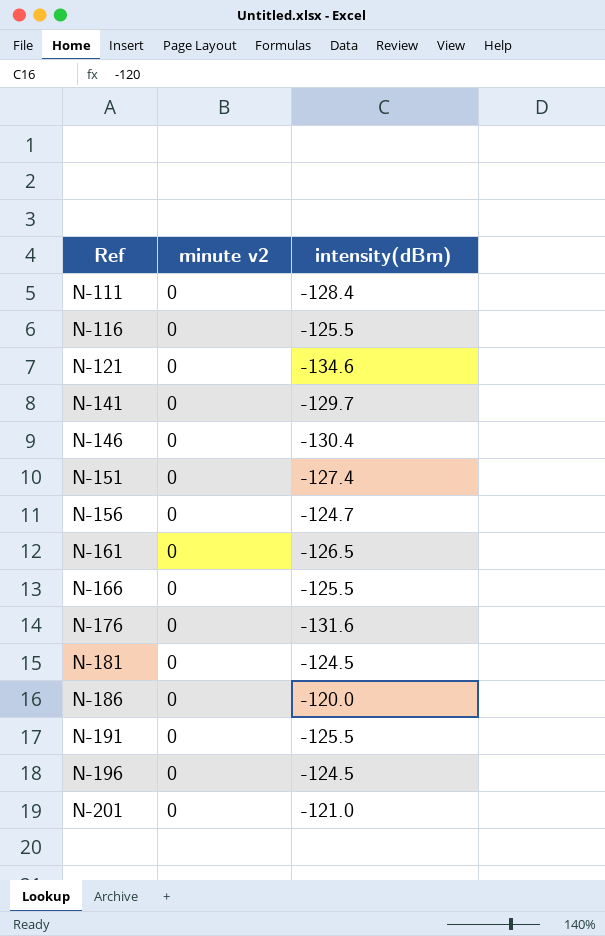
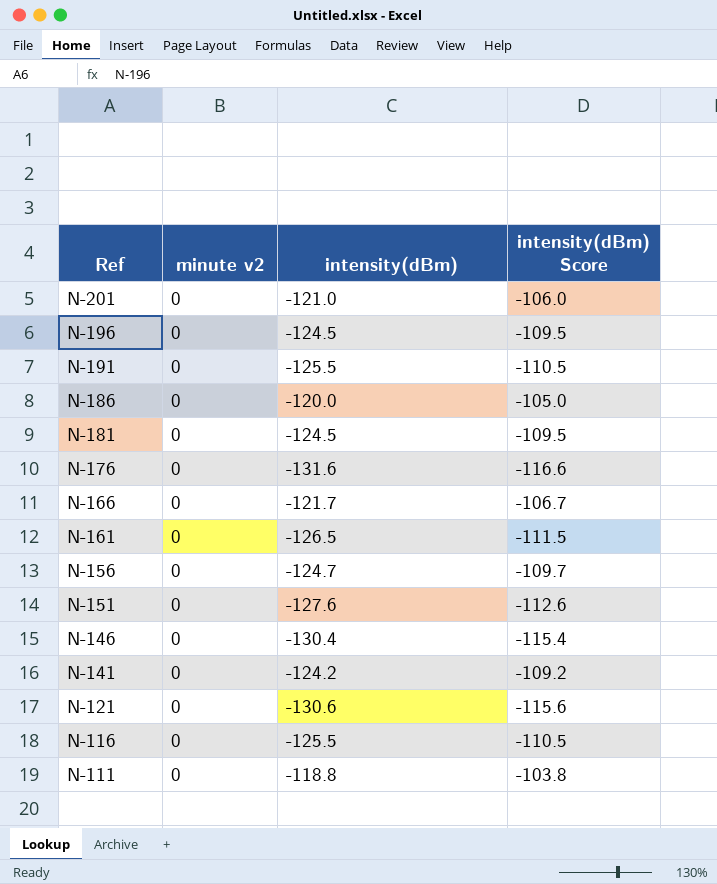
row order: Ref ascending -> Ref descending
column intensity(dBm) Score | formula: none -> [intensity(dBm)] + 15
N-166 | intensity(dBm): -125.5 -> -121.7
N-151 | intensity(dBm): -127.4 -> -127.6
N-141 | intensity(dBm): -129.7 -> -124.2
N-121 | intensity(dBm): -134.6 -> -130.6
N-111 | intensity(dBm): -128.4 -> -118.8

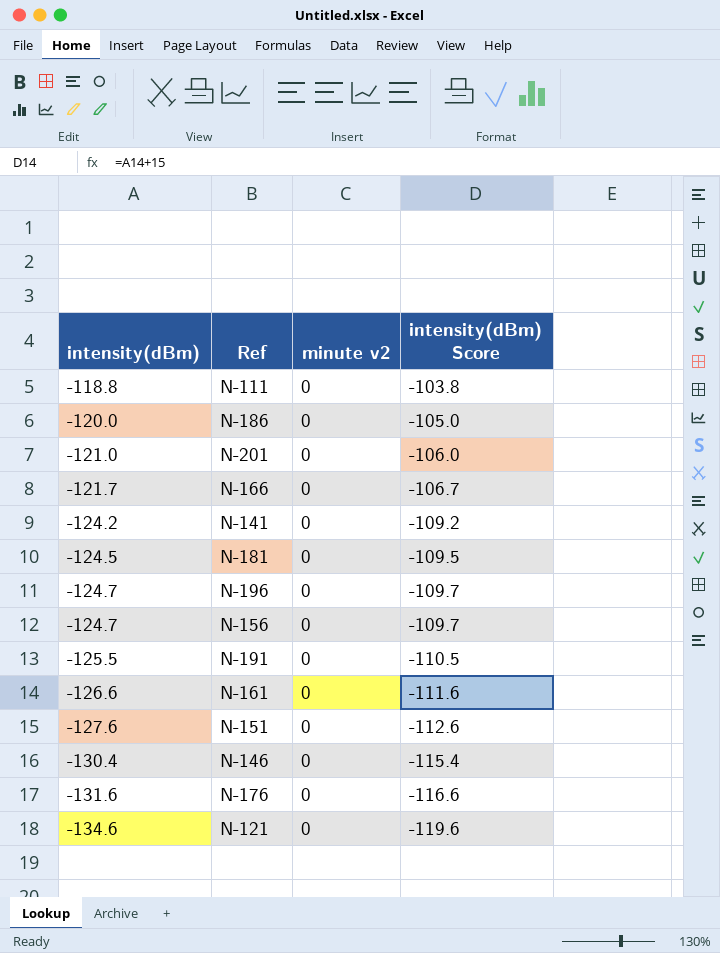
row order: Ref descending -> intensity(dBm) descending
column intensity(dBm) | position: 3 -> 1
row N-116: 0 | -125.5 | -110.5 -> none
N-196 | intensity(dBm): -124.5 -> -124.7
N-196 | intensity(dBm) Score: -109.5 -> -109.7
N-161 | intensity(dBm): -126.5 -> -126.6
N-161 | intensity(dBm) Score: -111.5 -> -111.6
N-121 | intensity(dBm): -130.6 -> -134.6
N-121 | intensity(dBm) Score: -115.6 -> -119.6

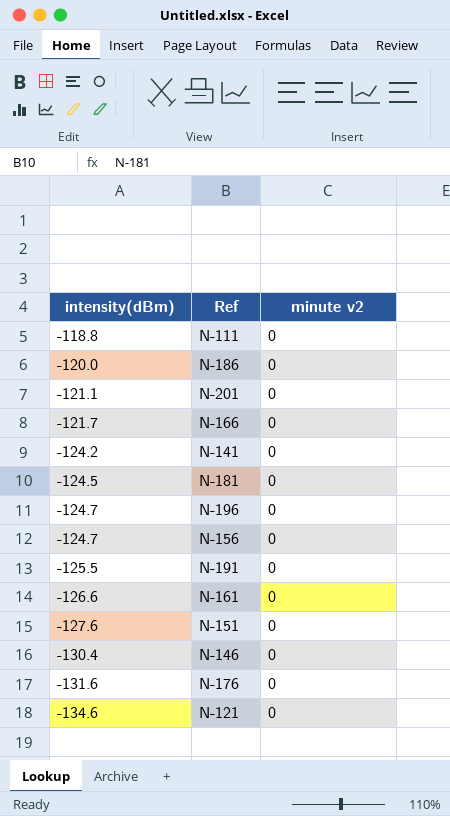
column intensity(dBm) Score | formula: [intensity(dBm)] + 15 -> none
N-201 | intensity(dBm): -121.0 -> -121.1

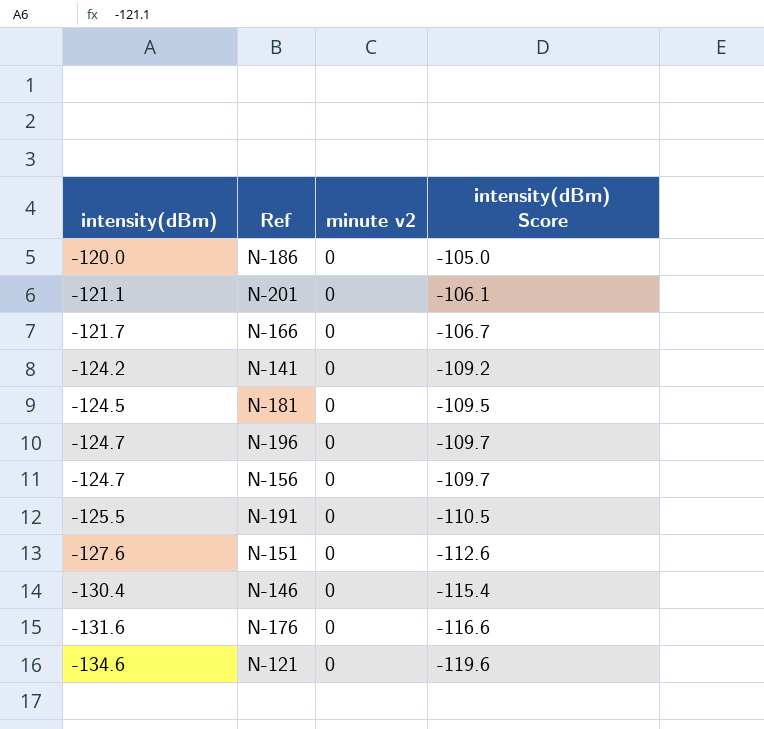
column intensity(dBm) Score | formula: none -> [intensity(dBm)] + 15
row N-111: -118.8 | 0 -> none
row N-161: -126.6 | 0 -> none

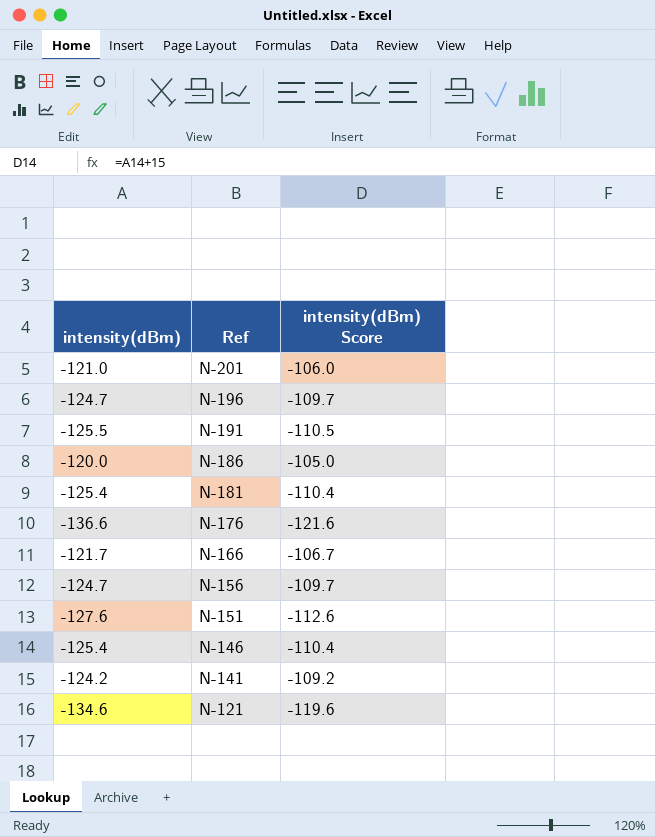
row order: intensity(dBm) descending -> Ref descending
column minute v2 | position: 3 -> none
N-201 | intensity(dBm): -121.1 -> -121.0
N-201 | intensity(dBm) Score: -106.1 -> -106.0
N-181 | intensity(dBm): -124.5 -> -125.4
N-181 | intensity(dBm) Score: -109.5 -> -110.4
N-176 | intensity(dBm): -131.6 -> -136.6
N-176 | intensity(dBm) Score: -116.6 -> -121.6
N-146 | intensity(dBm): -130.4 -> -125.4
N-146 | intensity(dBm) Score: -115.4 -> -110.4

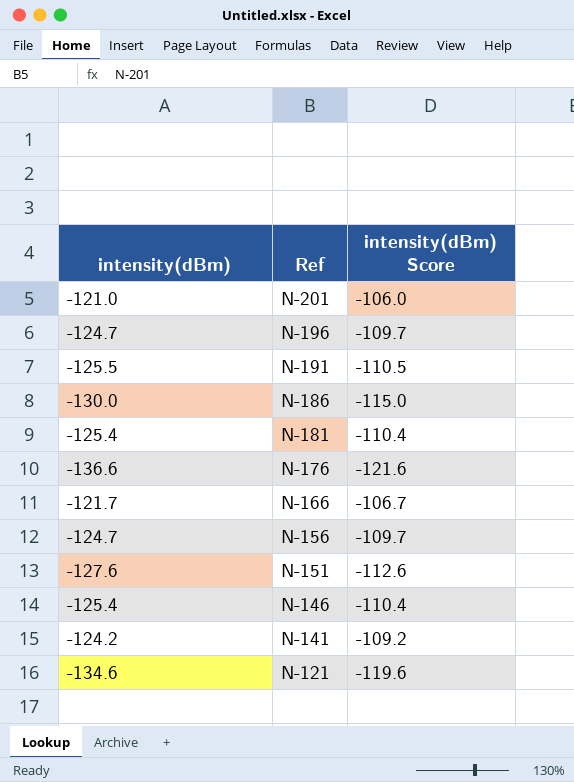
N-186 | intensity(dBm): -120.0 -> -130.0
N-186 | intensity(dBm) Score: -105.0 -> -115.0

